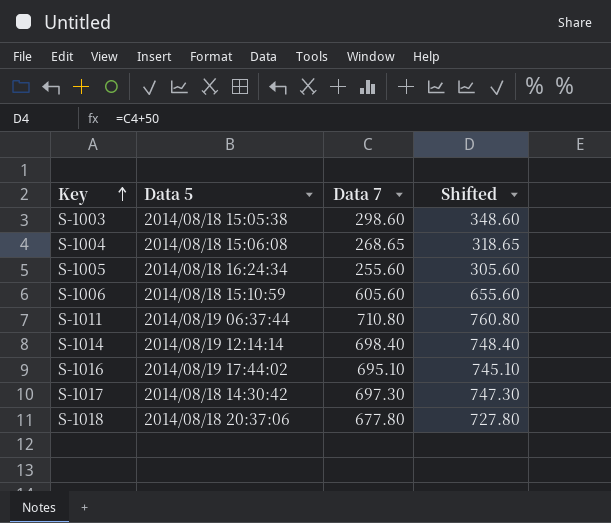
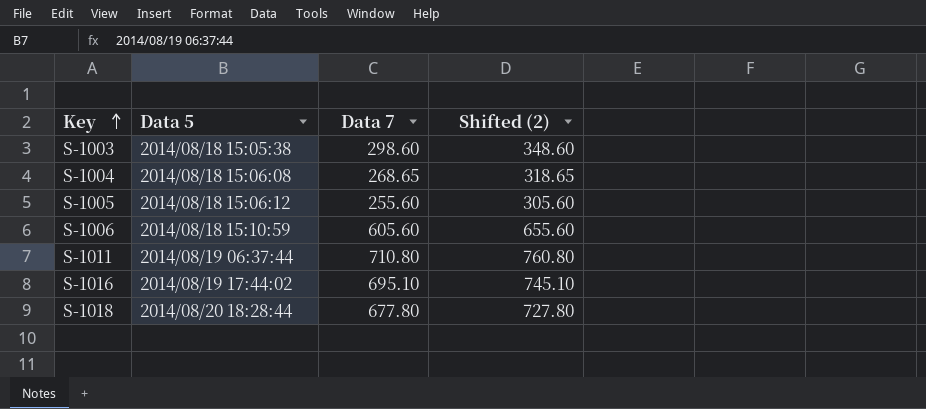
column name: Shifted -> Shifted (2)
row S-1014: 2014/08/19 12:14:14 | 698.40 | 748.40 -> none
row S-1017: 2014/08/18 14:30:42 | 697.30 | 747.30 -> none
S-1005 | Data 5: 2014/08/18 16:24:34 -> 2014/08/18 15:06:12
S-1018 | Data 5: 2014/08/18 20:37:06 -> 2014/08/20 18:28:44

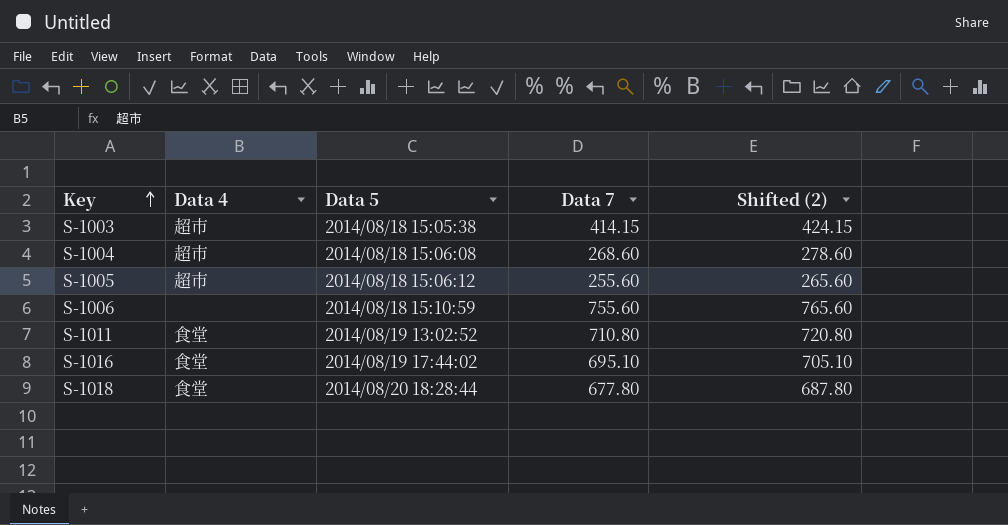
column Data 4 | position: none -> 2
column Shifted (2) | formula: [Data 7] + 50 -> [Data 7] + 10
S-1003 | Data 7: 298.60 -> 414.15
S-1004 | Data 7: 268.65 -> 268.60
S-1006 | Data 7: 605.60 -> 755.60
S-1011 | Data 5: 2014/08/19 06:37:44 -> 2014/08/19 13:02:52

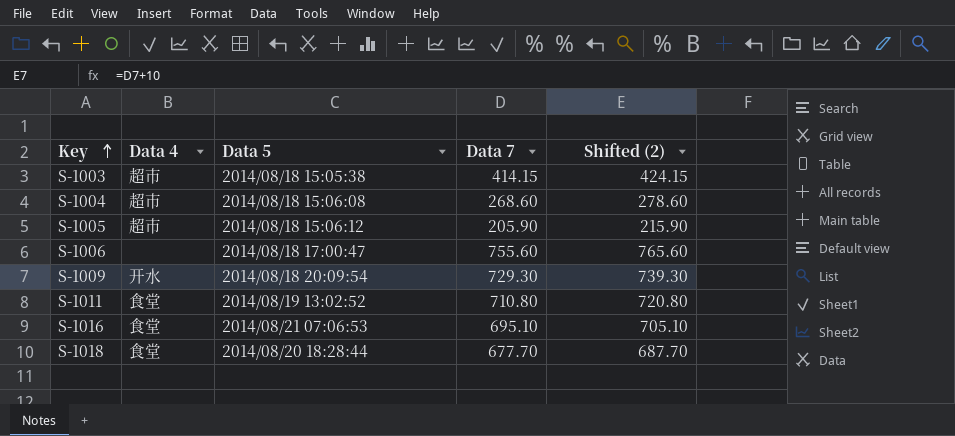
S-1005 | Data 7: 255.60 -> 205.90
S-1005 | Shifted (2): 265.60 -> 215.90
S-1006 | Data 5: 2014/08/18 15:10:59 -> 2014/08/18 17:00:47
row S-1009: none -> 开水 | 2014/08/18 20:09:54 | 729.30 | 739.30
S-1016 | Data 5: 2014/08/19 17:44:02 -> 2014/08/21 07:06:53
S-1018 | Data 7: 677.80 -> 677.70
S-1018 | Shifted (2): 687.80 -> 687.70

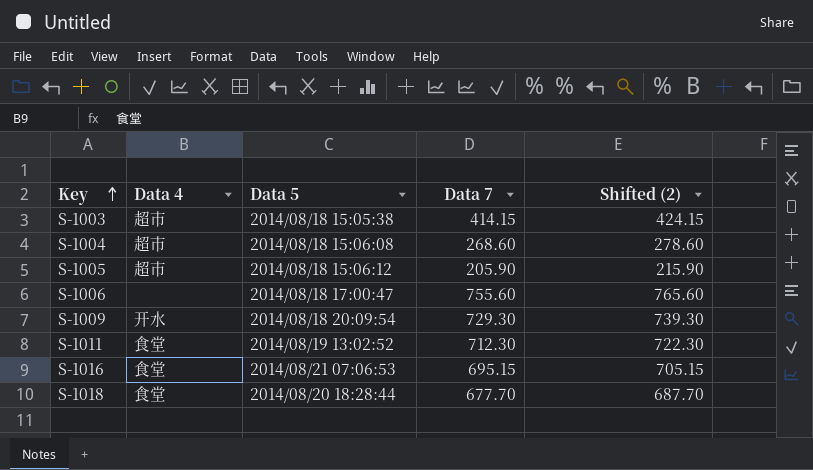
S-1011 | Data 7: 710.80 -> 712.30
S-1011 | Shifted (2): 720.80 -> 722.30
S-1016 | Data 7: 695.10 -> 695.15
S-1016 | Shifted (2): 705.10 -> 705.15

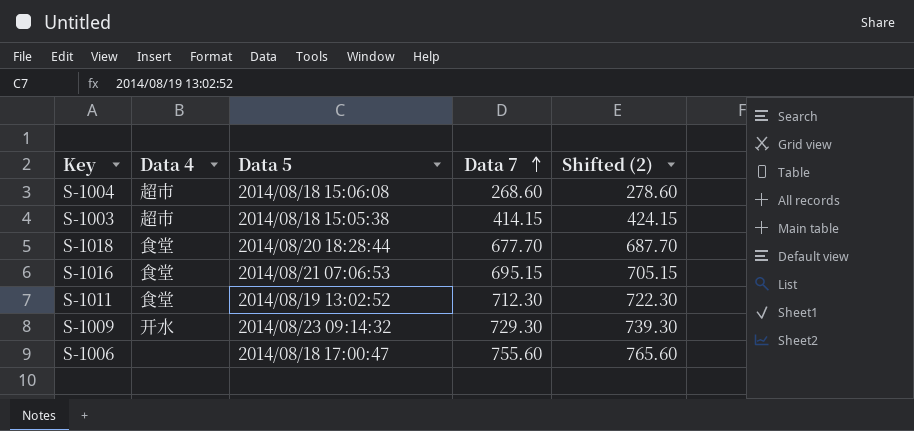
row order: Key ascending -> Data 7 ascending
row S-1005: 超市 | 2014/08/18 15:06:12 | 205.90 | 215.90 -> none
S-1009 | Data 5: 2014/08/18 20:09:54 -> 2014/08/23 09:14:32

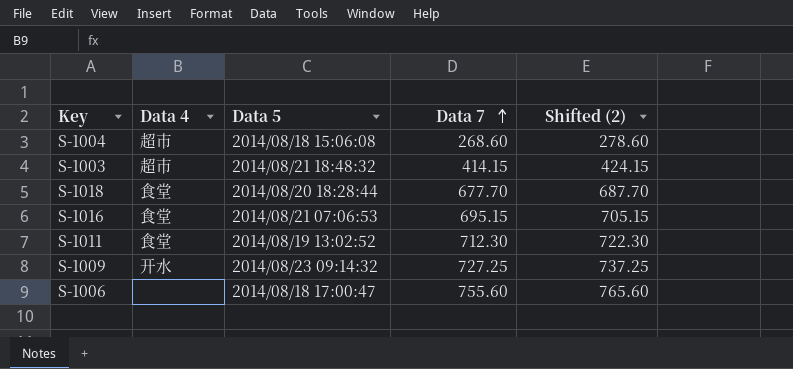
S-1003 | Data 5: 2014/08/18 15:05:38 -> 2014/08/21 18:48:32
S-1009 | Data 7: 729.30 -> 727.25
S-1009 | Shifted (2): 739.30 -> 737.25

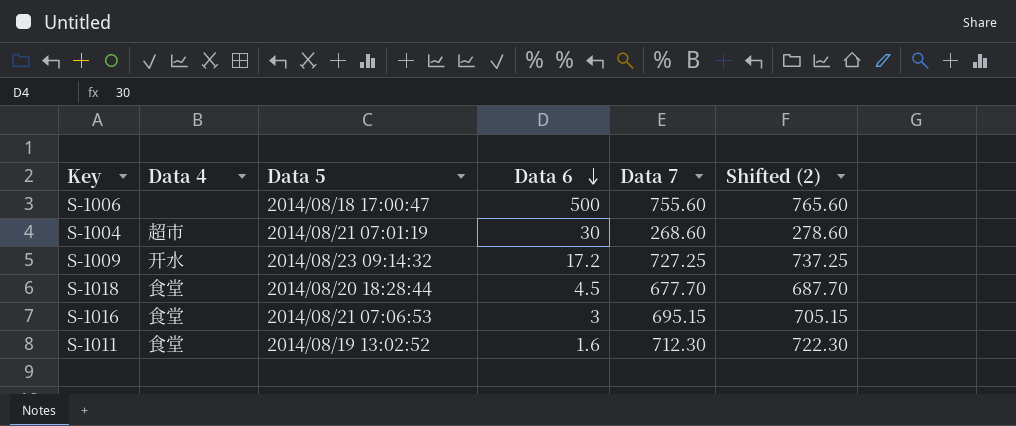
row order: Data 7 ascending -> Data 6 descending
column Data 6 | position: none -> 4
row S-1003: 超市 | 2014/08/21 18:48:32 | 414.15 | 424.15 -> none
S-1004 | Data 5: 2014/08/18 15:06:08 -> 2014/08/21 07:01:19

